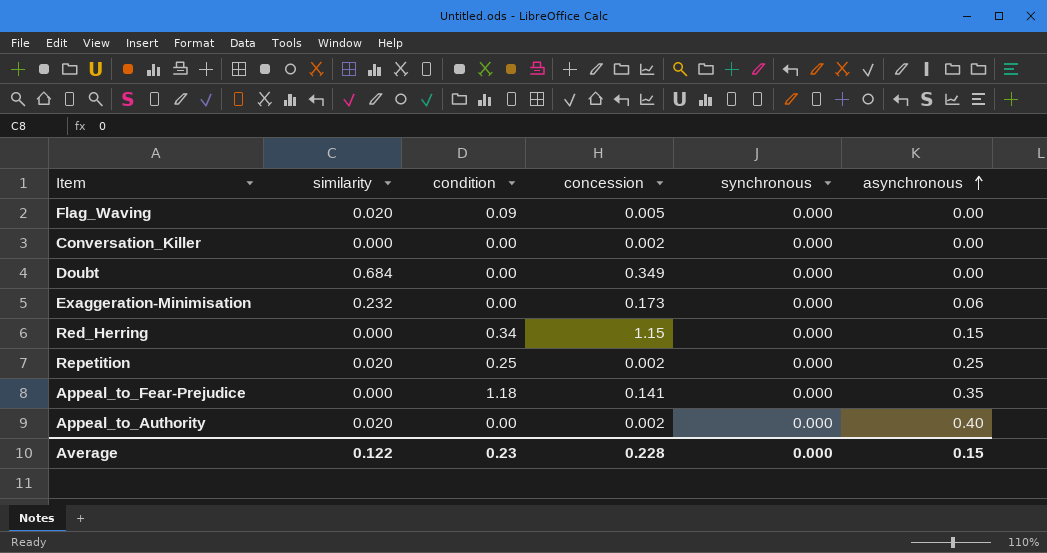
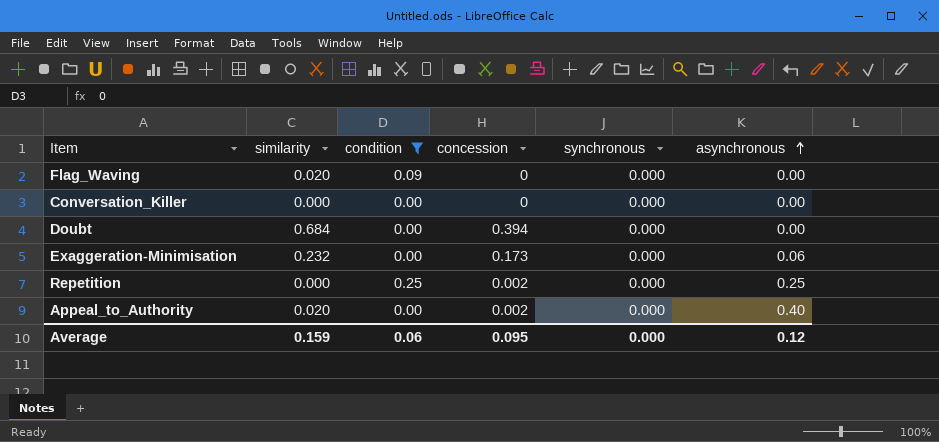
filter: none -> condition <= 0.25
Flag_Waving | concession: 0.005 -> 0
Conversation_Killer | concession: 0.002 -> 0
Doubt | concession: 0.349 -> 0.394
Repetition | similarity: 0.020 -> 0.000
Average | similarity: 0.122 -> 0.159
Average | condition: 0.23 -> 0.06
Average | concession: 0.228 -> 0.095
Average | asynchronous: 0.15 -> 0.12

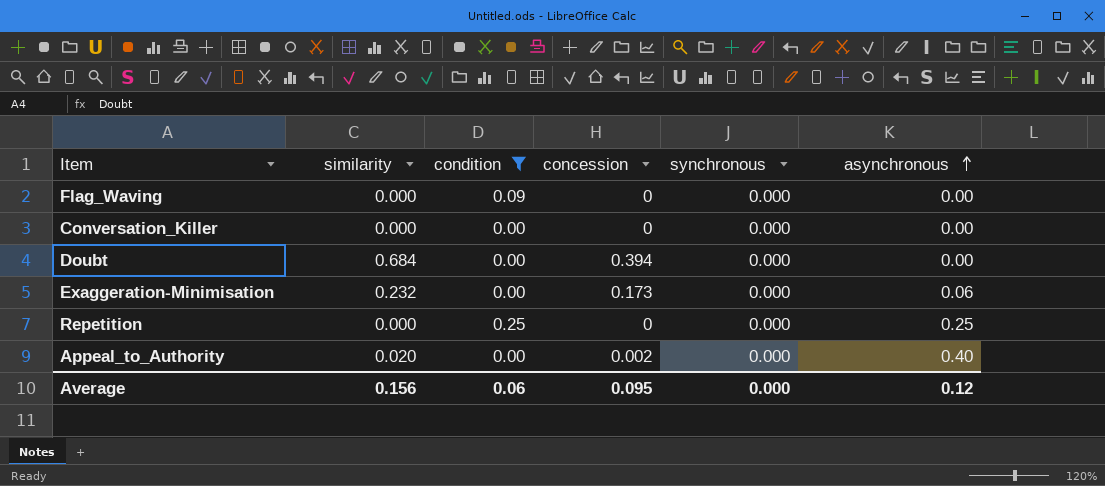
Flag_Waving | similarity: 0.020 -> 0.000
Repetition | concession: 0.002 -> 0
Average | similarity: 0.159 -> 0.156

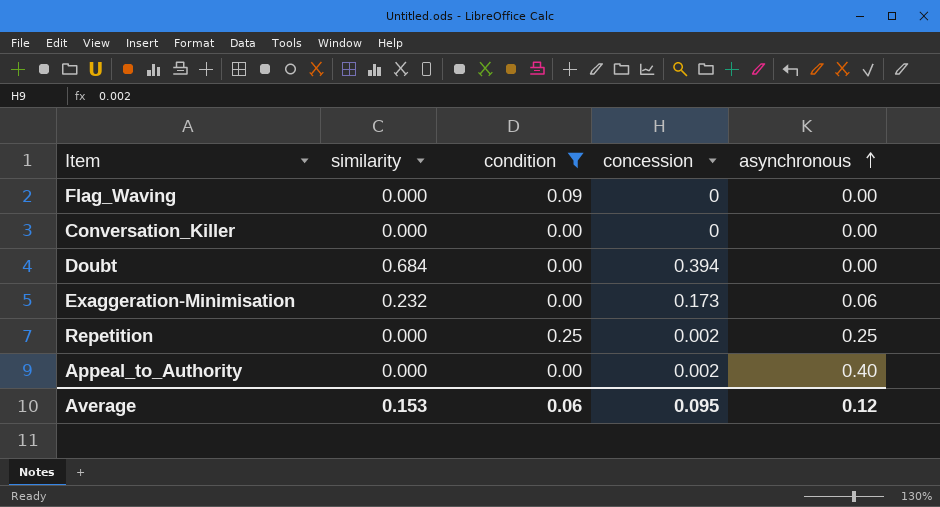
column synchronous | position: 5 -> none
Repetition | concession: 0 -> 0.002
Appeal_to_Authority | similarity: 0.020 -> 0.000
Average | similarity: 0.156 -> 0.153

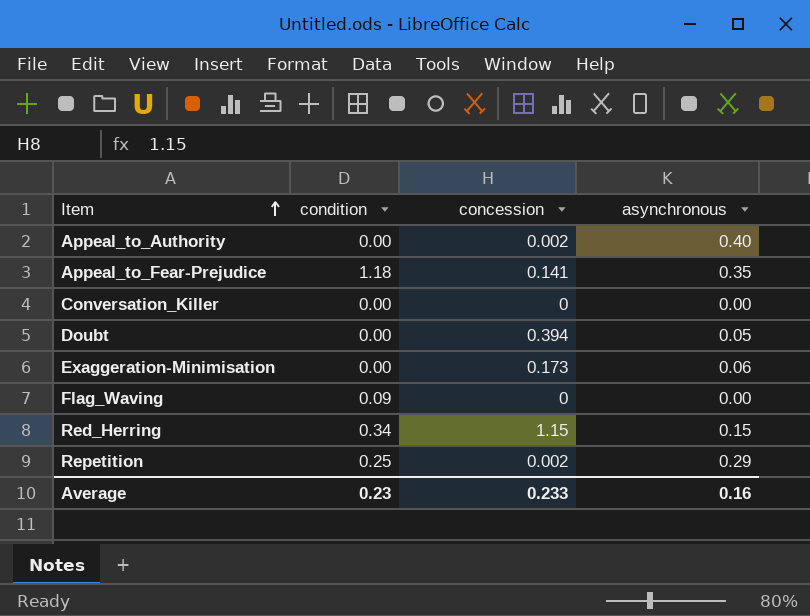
filter: condition <= 0.25 -> none
row order: asynchronous ascending -> Item ascending
column similarity | position: 2 -> none
Doubt | asynchronous: 0.00 -> 0.05
Repetition | asynchronous: 0.25 -> 0.29
Average | condition: 0.06 -> 0.23
Average | concession: 0.095 -> 0.233
Average | asynchronous: 0.12 -> 0.16

